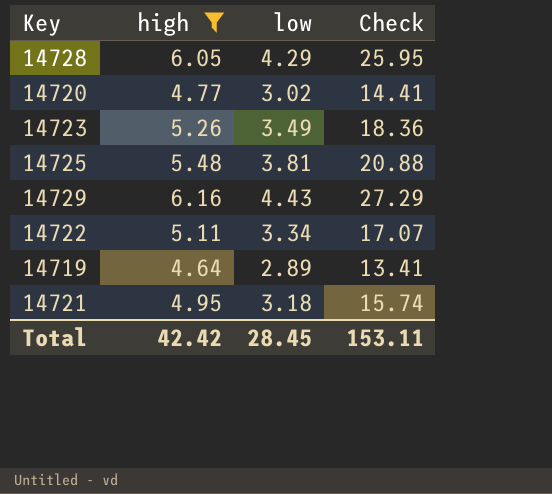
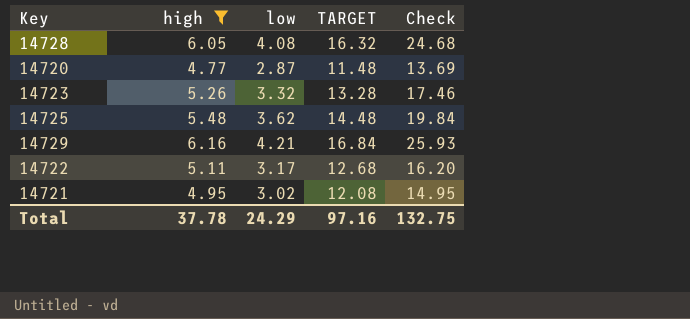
column TARGET | formula: none -> [low] * 4
row 14719: 4.64 | 2.89 | 13.41 -> none
14728 | low: 4.29 -> 4.08
14728 | Check: 25.95 -> 24.68
14720 | low: 3.02 -> 2.87
14720 | Check: 14.41 -> 13.69
14723 | low: 3.49 -> 3.32
14723 | Check: 18.36 -> 17.46
14725 | low: 3.81 -> 3.62
14725 | Check: 20.88 -> 19.84
14729 | low: 4.43 -> 4.21
14729 | Check: 27.29 -> 25.93
14722 | low: 3.34 -> 3.17
14722 | Check: 17.07 -> 16.20
14721 | low: 3.18 -> 3.02
14721 | Check: 15.74 -> 14.95
Total | high: 42.42 -> 37.78
Total | low: 28.45 -> 24.29
Total | Check: 153.11 -> 132.75

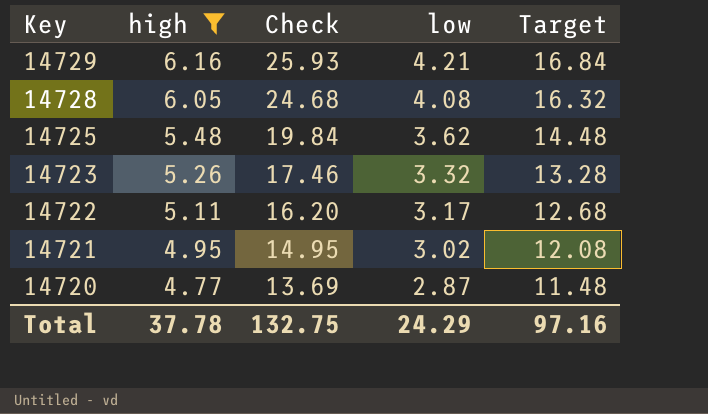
row order: none -> Key descending
column Check | position: 5 -> 3
column name: TARGET -> Target

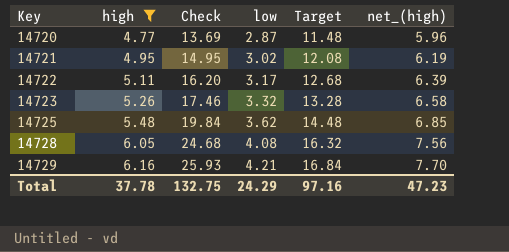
row order: Key descending -> Key ascending
column net_(high) | formula: none -> [high] * 1.25

